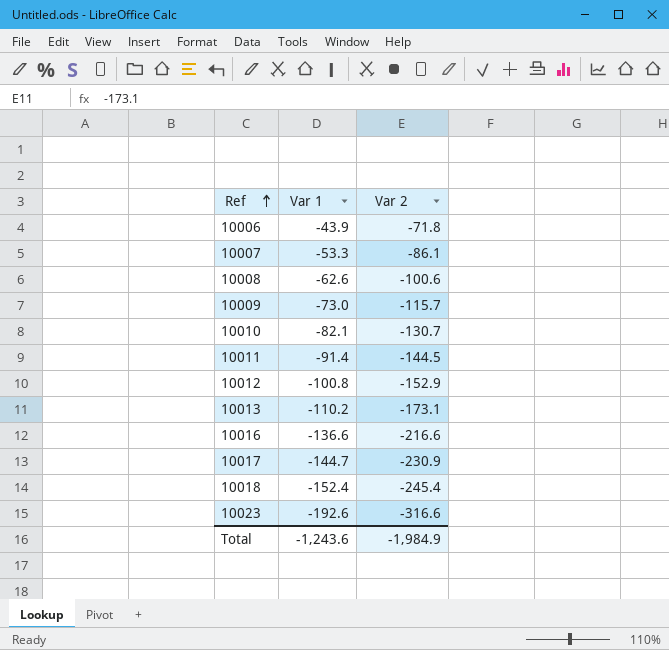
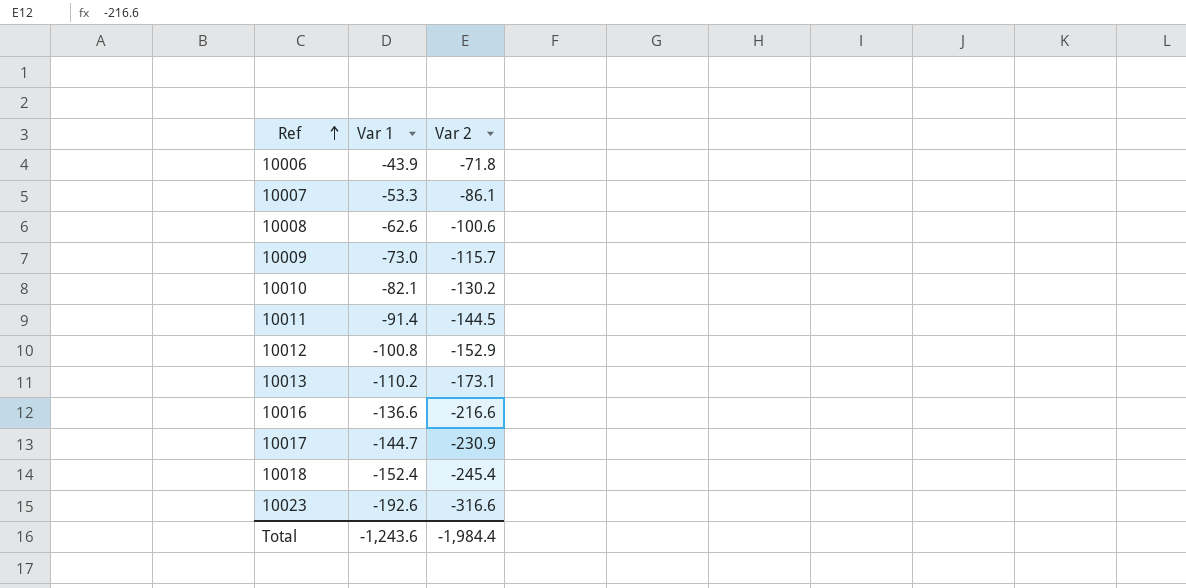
10010 | Var 2: -130.7 -> -130.2
Total | Var 2: -1,984.9 -> -1,984.4

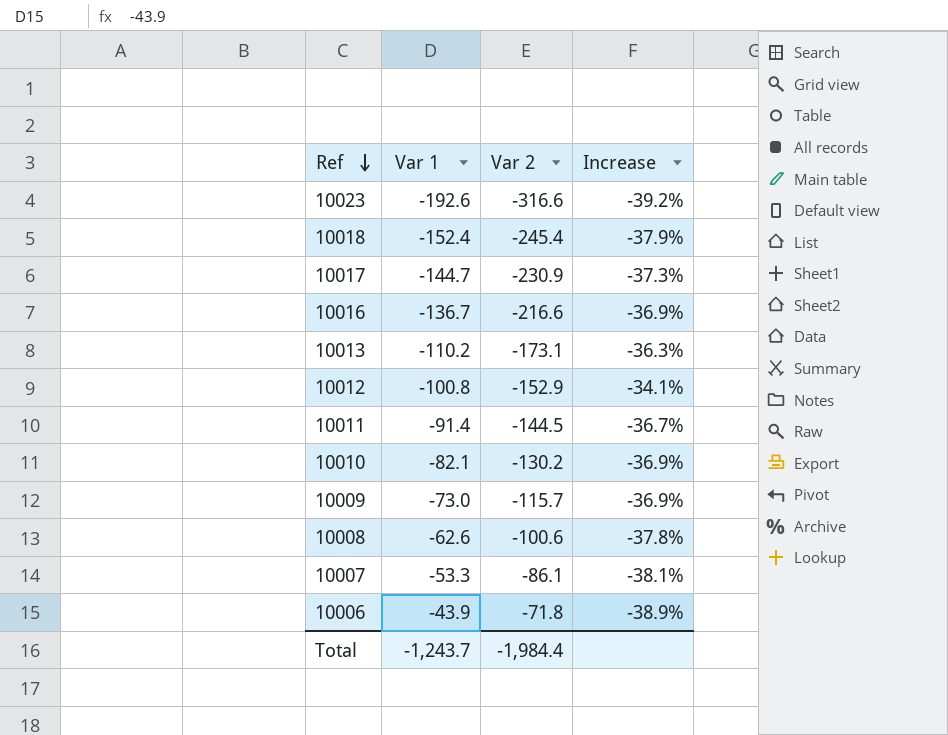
row order: Ref ascending -> Ref descending
column Increase | formula: none -> ([Var 1] - [Var 2]) / [Var 2]
10016 | Var 1: -136.6 -> -136.7
Total | Var 1: -1,243.6 -> -1,243.7

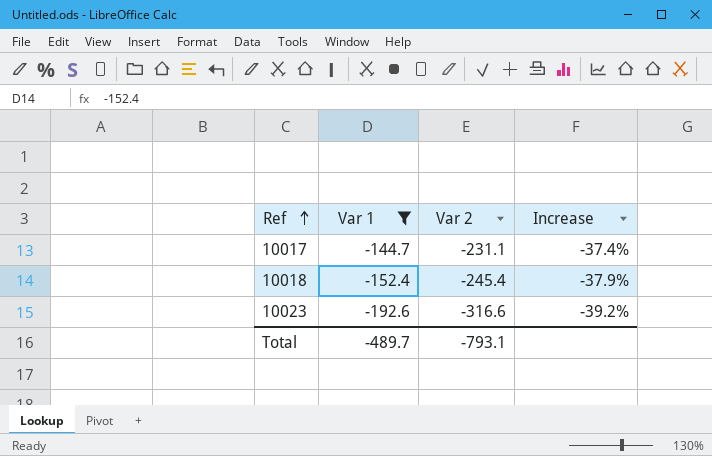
filter: none -> Var 1 <= -144.7
row order: Ref descending -> Ref ascending
10017 | Var 2: -230.9 -> -231.1
10017 | Increase: -37.3% -> -37.4%
Total | Var 1: -1,243.7 -> -489.7
Total | Var 2: -1,984.4 -> -793.1

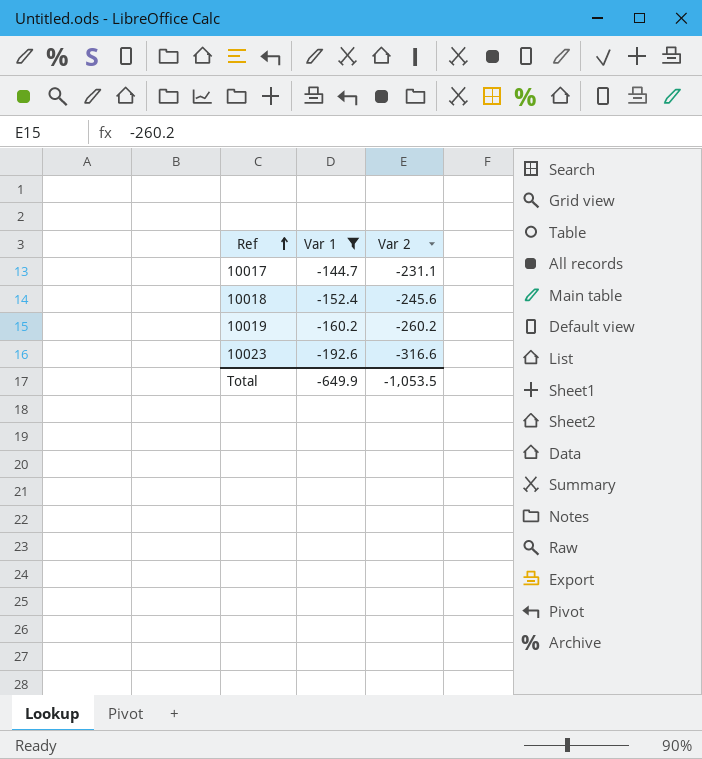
column Increase | formula: ([Var 1] - [Var 2]) / [Var 2] -> none
10018 | Var 2: -245.4 -> -245.6
row 10019: none -> -160.2 | -260.2
Total | Var 1: -489.7 -> -649.9
Total | Var 2: -793.1 -> -1,053.5

